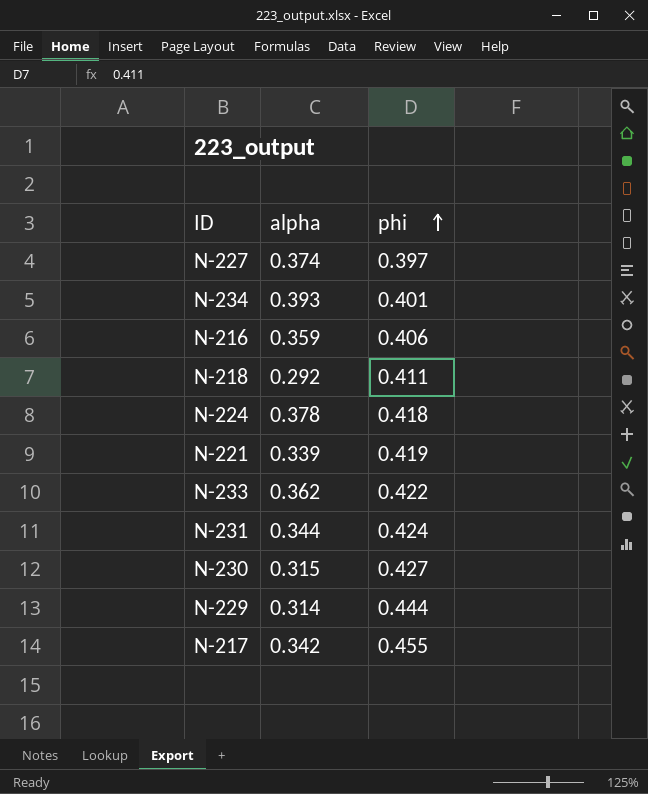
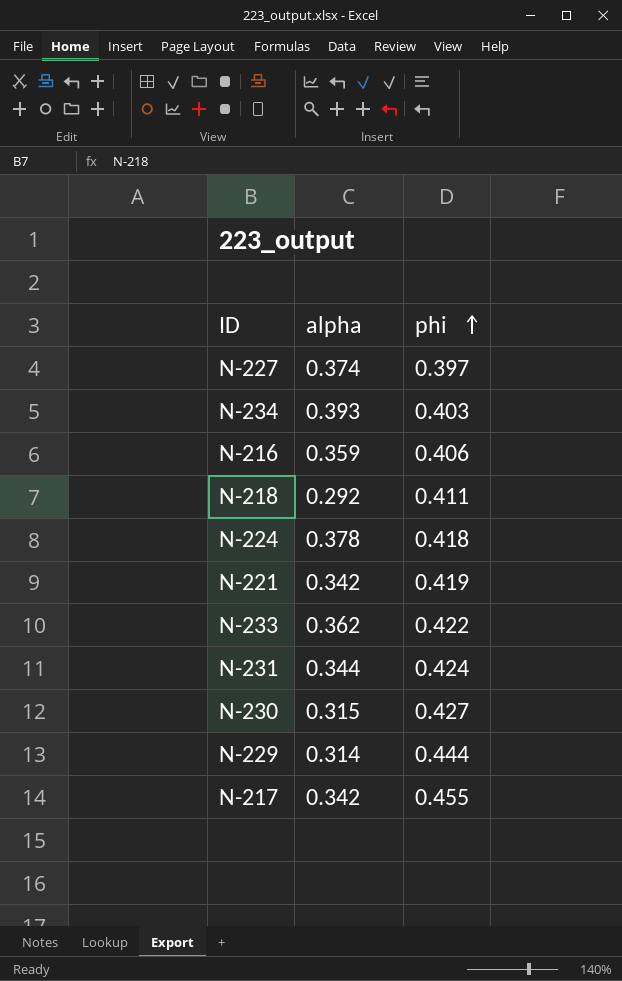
N-234 | phi: 0.401 -> 0.403
N-221 | alpha: 0.339 -> 0.342

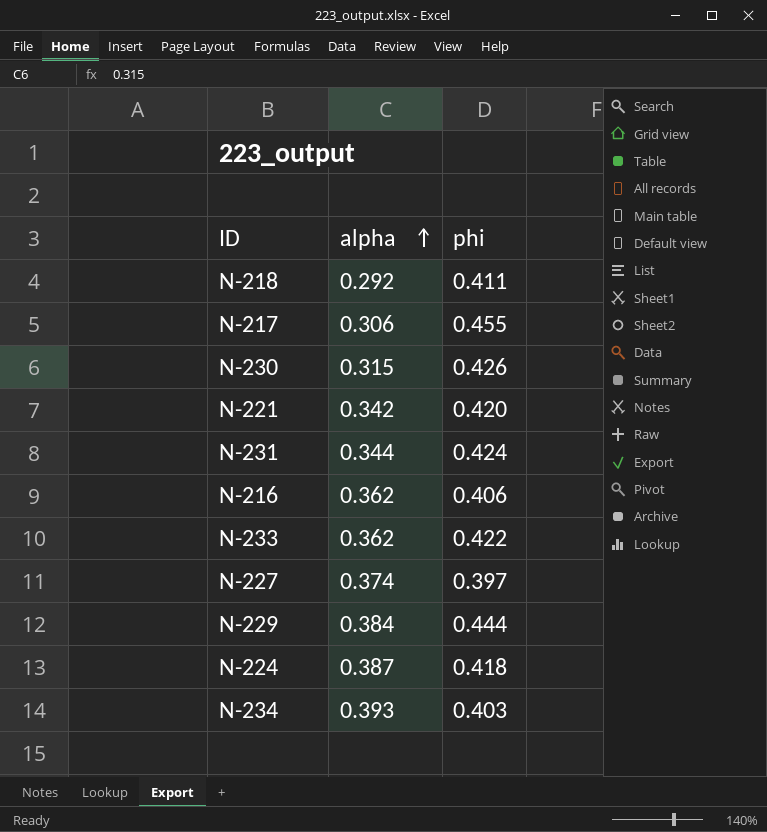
row order: phi ascending -> alpha ascending
N-217 | alpha: 0.342 -> 0.306
N-230 | phi: 0.427 -> 0.426
N-221 | phi: 0.419 -> 0.420
N-216 | alpha: 0.359 -> 0.362
N-229 | alpha: 0.314 -> 0.384
N-224 | alpha: 0.378 -> 0.387

